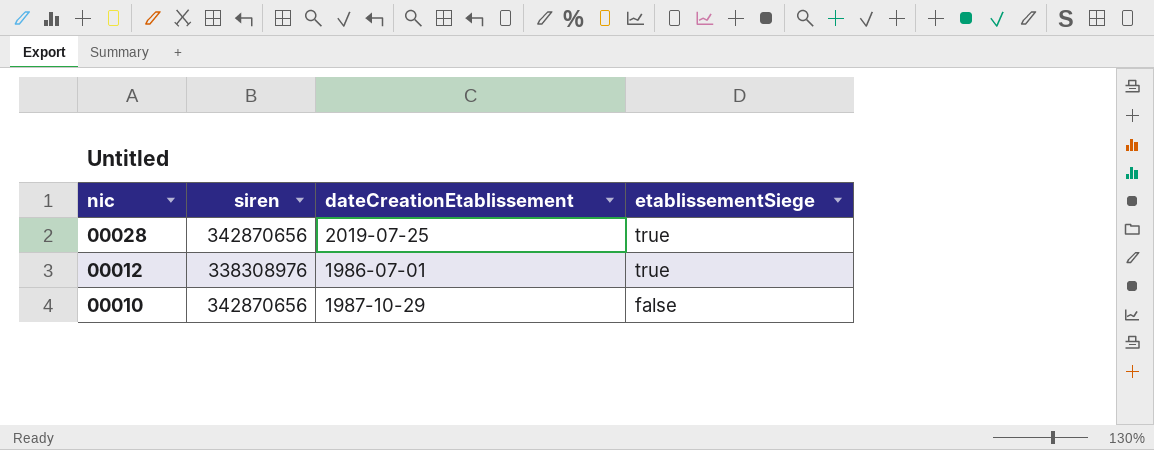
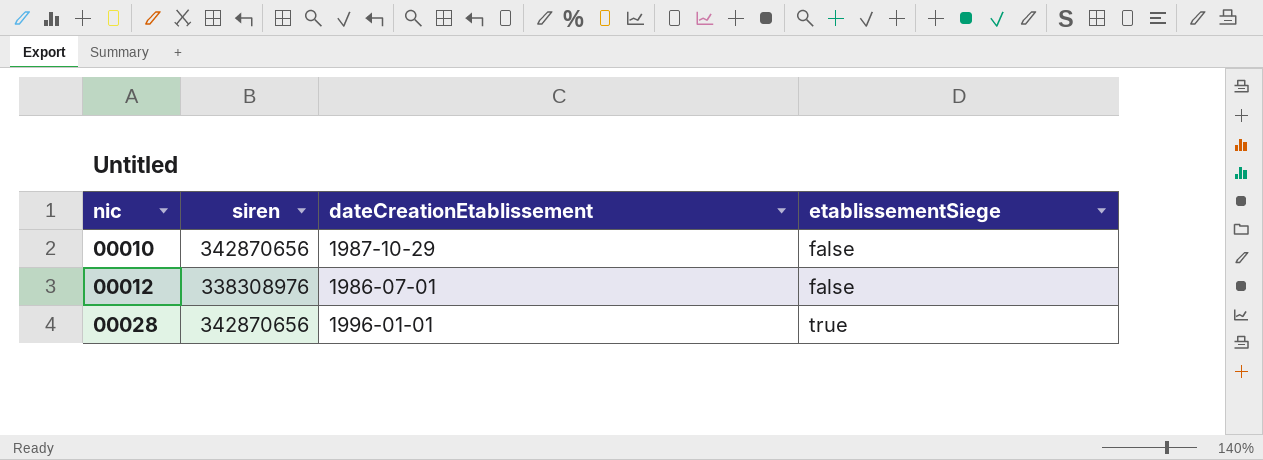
row order: nic descending -> nic ascending
00012 | etablissementSiege: true -> false
00028 | dateCreationEtablissement: 2019-07-25 -> 1996-01-01

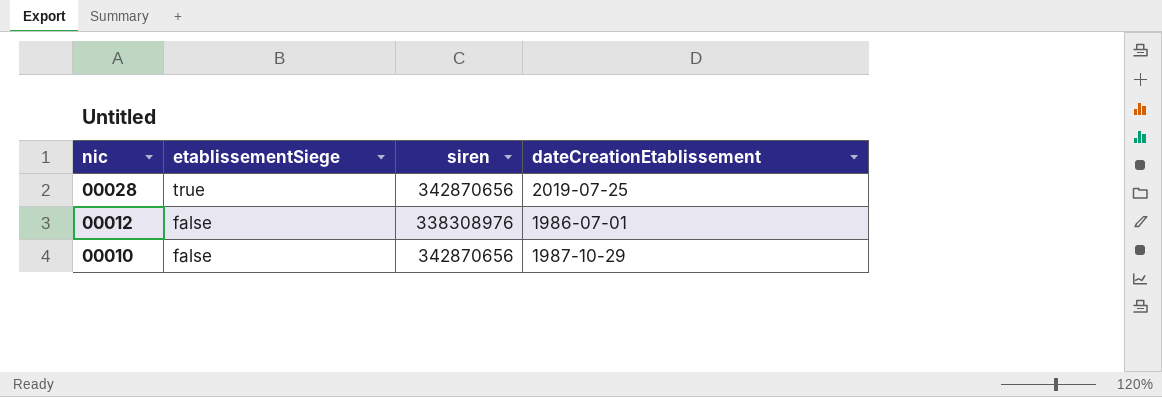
row order: nic ascending -> nic descending
column etablissementSiege | position: 4 -> 2
00028 | dateCreationEtablissement: 1996-01-01 -> 2019-07-25

